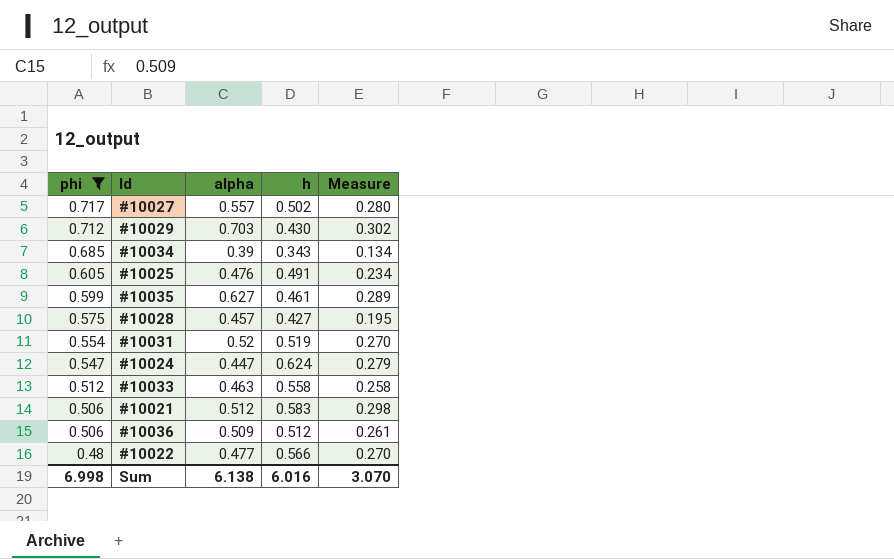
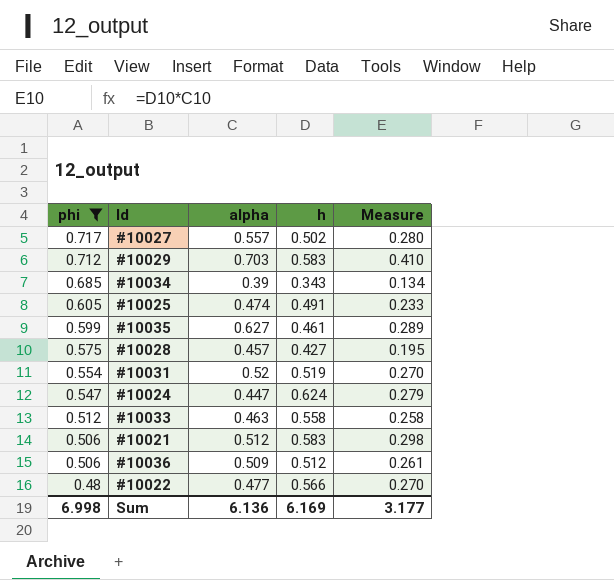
#10029 | h: 0.430 -> 0.583
#10029 | Measure: 0.302 -> 0.410
#10025 | alpha: 0.476 -> 0.474
#10025 | Measure: 0.234 -> 0.233
Sum | alpha: 6.138 -> 6.136
Sum | h: 6.016 -> 6.169
Sum | Measure: 3.070 -> 3.177

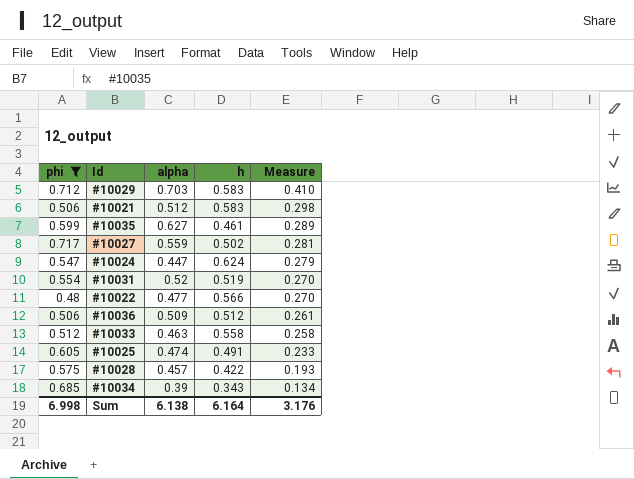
row order: phi descending -> Measure descending
#10027 | alpha: 0.557 -> 0.559
#10027 | Measure: 0.280 -> 0.281
#10028 | h: 0.427 -> 0.422
#10028 | Measure: 0.195 -> 0.193
Sum | alpha: 6.136 -> 6.138
Sum | h: 6.169 -> 6.164
Sum | Measure: 3.177 -> 3.176

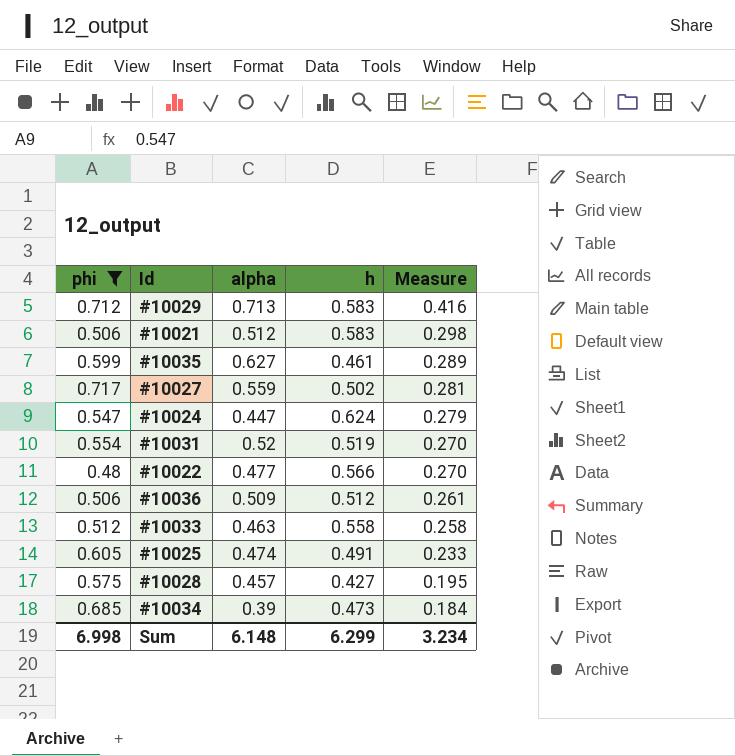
#10029 | alpha: 0.703 -> 0.713
#10029 | Measure: 0.410 -> 0.416
#10028 | h: 0.422 -> 0.427
#10028 | Measure: 0.193 -> 0.195
#10034 | h: 0.343 -> 0.473
#10034 | Measure: 0.134 -> 0.184
Sum | alpha: 6.138 -> 6.148
Sum | h: 6.164 -> 6.299
Sum | Measure: 3.176 -> 3.234

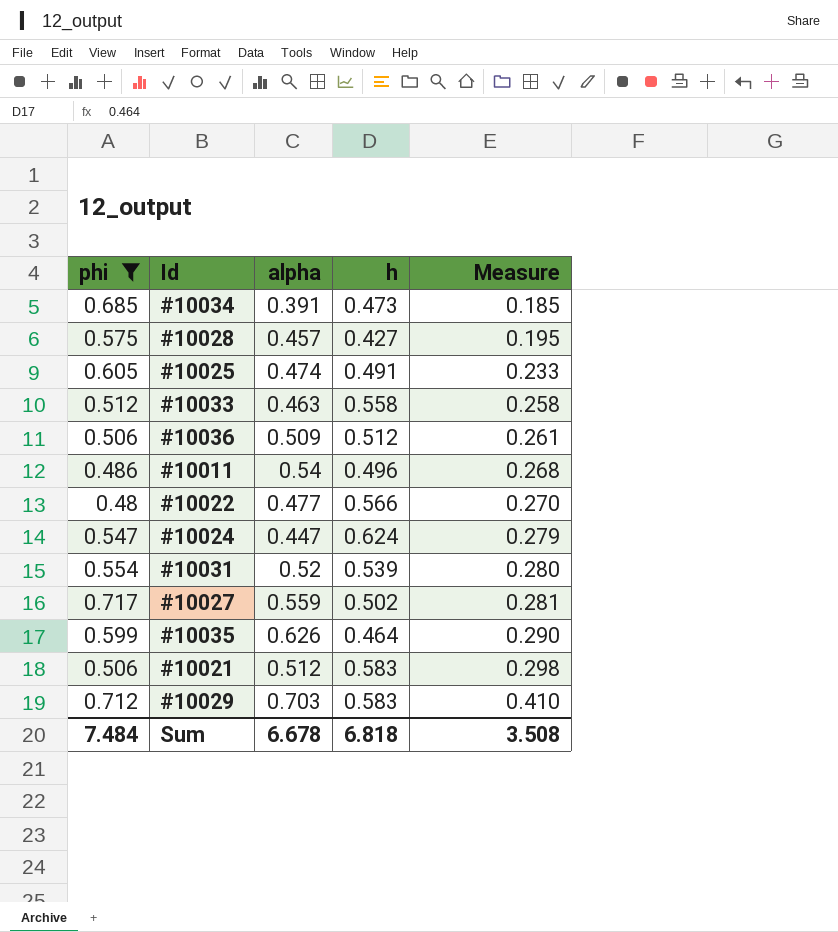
row order: Measure descending -> Measure ascending
#10034 | alpha: 0.39 -> 0.391
#10034 | Measure: 0.184 -> 0.185
row #10011: none -> 0.486 | 0.54 | 0.496 | 0.268
#10031 | h: 0.519 -> 0.539
#10031 | Measure: 0.270 -> 0.280
#10035 | alpha: 0.627 -> 0.626
#10035 | h: 0.461 -> 0.464
#10035 | Measure: 0.289 -> 0.290
#10029 | alpha: 0.713 -> 0.703
#10029 | Measure: 0.416 -> 0.410
Sum | phi: 6.998 -> 7.484
Sum | alpha: 6.148 -> 6.678
Sum | h: 6.299 -> 6.818
Sum | Measure: 3.234 -> 3.508

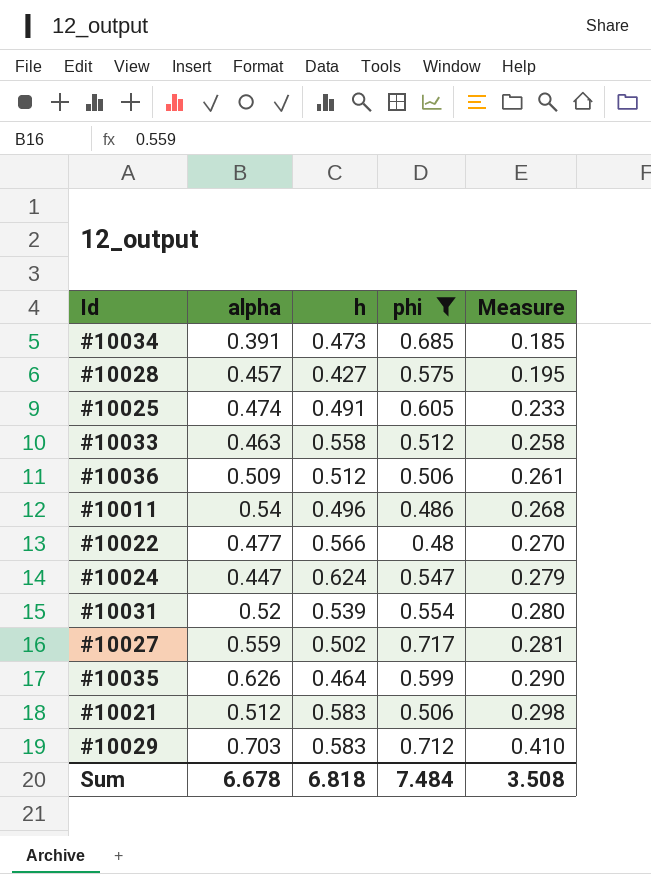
column phi | position: 1 -> 4

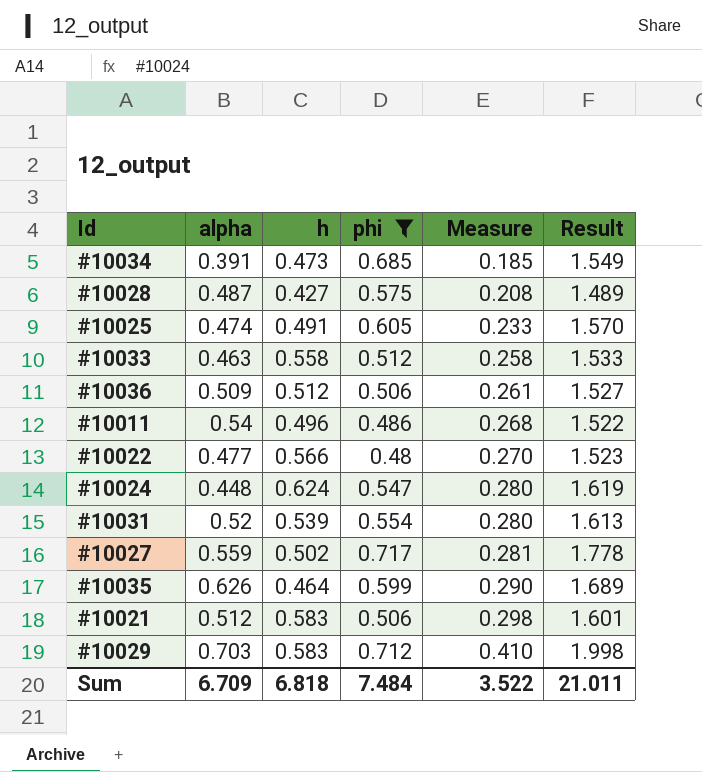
column Result | formula: none -> [alpha] + [h] + [phi]
#10028 | alpha: 0.457 -> 0.487
#10028 | Measure: 0.195 -> 0.208
#10024 | alpha: 0.447 -> 0.448
#10024 | Measure: 0.279 -> 0.280
Sum | alpha: 6.678 -> 6.709
Sum | Measure: 3.508 -> 3.522

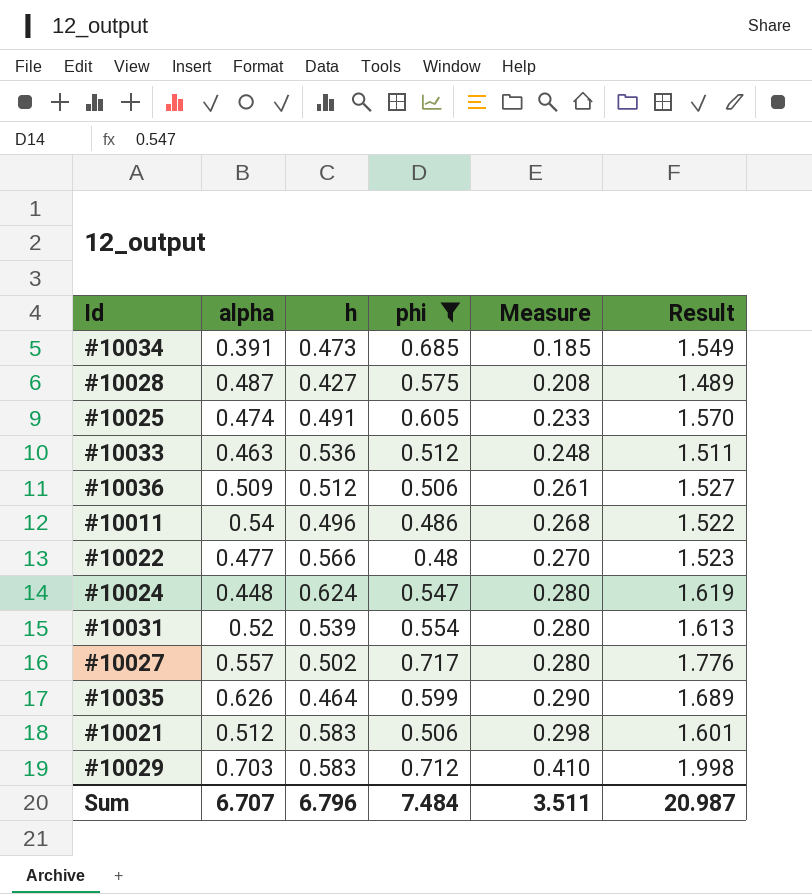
#10033 | h: 0.558 -> 0.536
#10033 | Measure: 0.258 -> 0.248
#10033 | Result: 1.533 -> 1.511
#10027 | alpha: 0.559 -> 0.557
#10027 | Measure: 0.281 -> 0.280
#10027 | Result: 1.778 -> 1.776
Sum | alpha: 6.709 -> 6.707
Sum | h: 6.818 -> 6.796
Sum | Measure: 3.522 -> 3.511
Sum | Result: 21.011 -> 20.987

